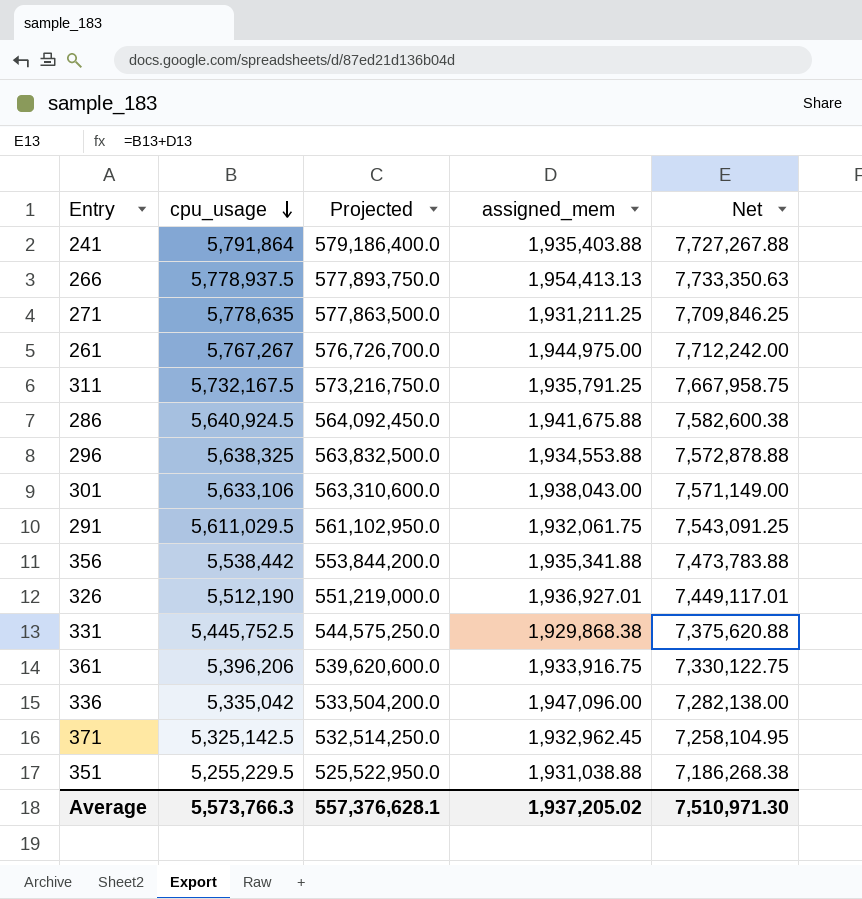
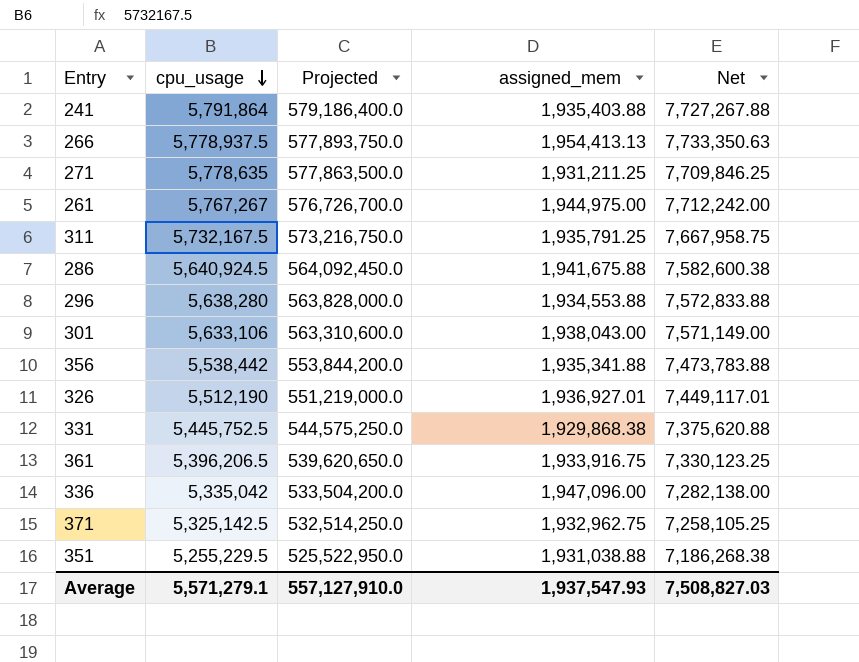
row 291: 5,611,029.5 | 561,102,950.0 | 1,932,061.75 | 7,543,091.25 -> none
296 | cpu_usage: 5,638,325 -> 5,638,280
296 | Projected: 563,832,500.0 -> 563,828,000.0
296 | Net: 7,572,878.88 -> 7,572,833.88
361 | cpu_usage: 5,396,206 -> 5,396,206.5
361 | Projected: 539,620,600.0 -> 539,620,650.0
361 | Net: 7,330,122.75 -> 7,330,123.25
371 | assigned_mem: 1,932,962.45 -> 1,932,962.75
371 | Net: 7,258,104.95 -> 7,258,105.25
Average | cpu_usage: 5,573,766.3 -> 5,571,279.1
Average | Projected: 557,376,628.1 -> 557,127,910.0
Average | assigned_mem: 1,937,205.02 -> 1,937,547.93
Average | Net: 7,510,971.30 -> 7,508,827.03

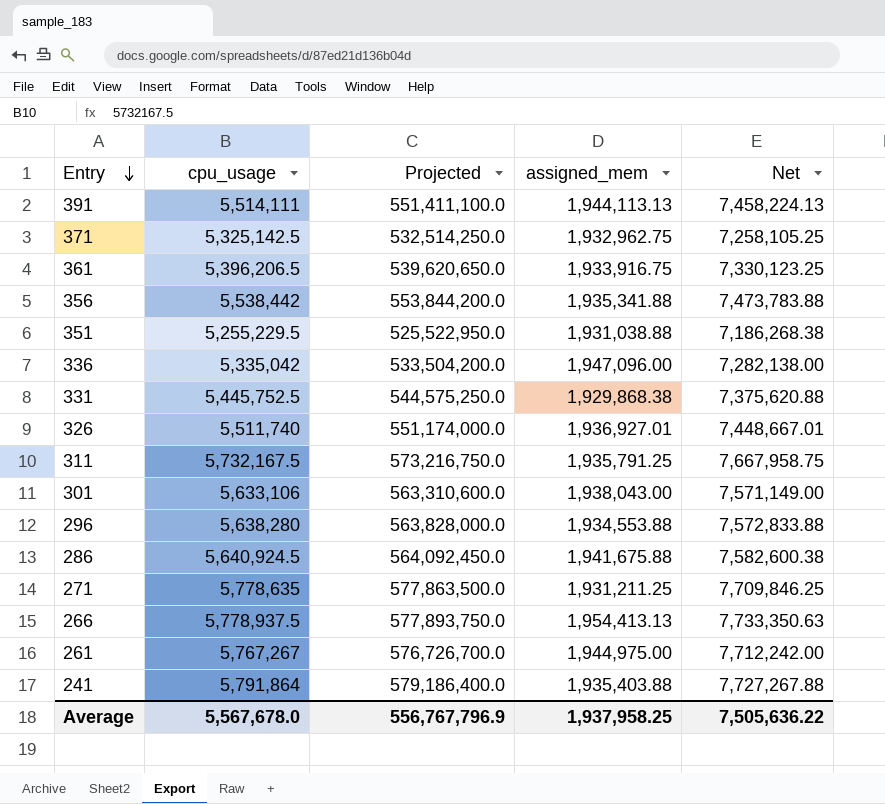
row order: cpu_usage descending -> Entry descending
row 391: none -> 5,514,111 | 551,411,100.0 | 1,944,113.13 | 7,458,224.13
326 | cpu_usage: 5,512,190 -> 5,511,740
326 | Projected: 551,219,000.0 -> 551,174,000.0
326 | Net: 7,449,117.01 -> 7,448,667.01
Average | cpu_usage: 5,571,279.1 -> 5,567,678.0
Average | Projected: 557,127,910.0 -> 556,767,796.9
Average | assigned_mem: 1,937,547.93 -> 1,937,958.25
Average | Net: 7,508,827.03 -> 7,505,636.22

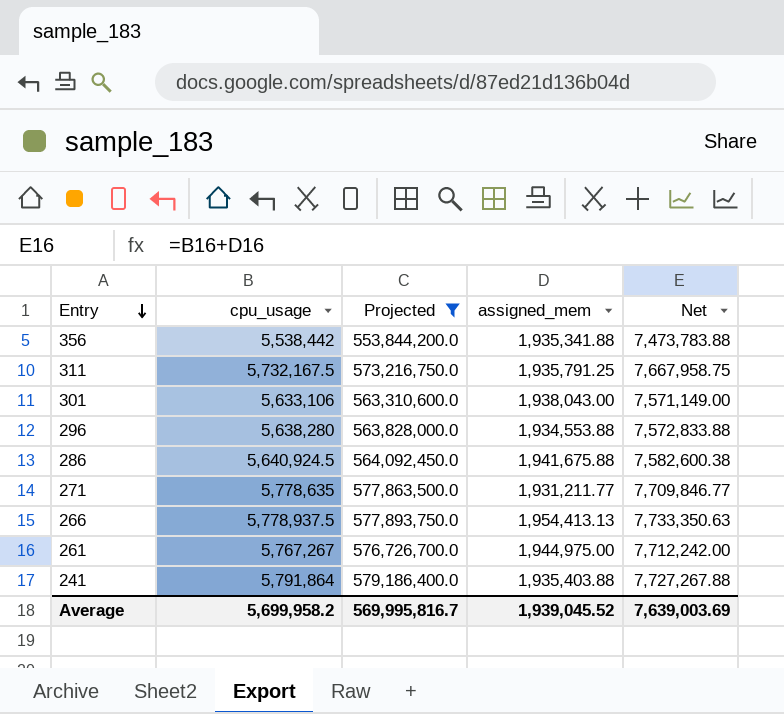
filter: none -> Projected >= 553,844,200.0
271 | assigned_mem: 1,931,211.25 -> 1,931,211.77
271 | Net: 7,709,846.25 -> 7,709,846.77
Average | cpu_usage: 5,567,678.0 -> 5,699,958.2
Average | Projected: 556,767,796.9 -> 569,995,816.7
Average | assigned_mem: 1,937,958.25 -> 1,939,045.52
Average | Net: 7,505,636.22 -> 7,639,003.69

